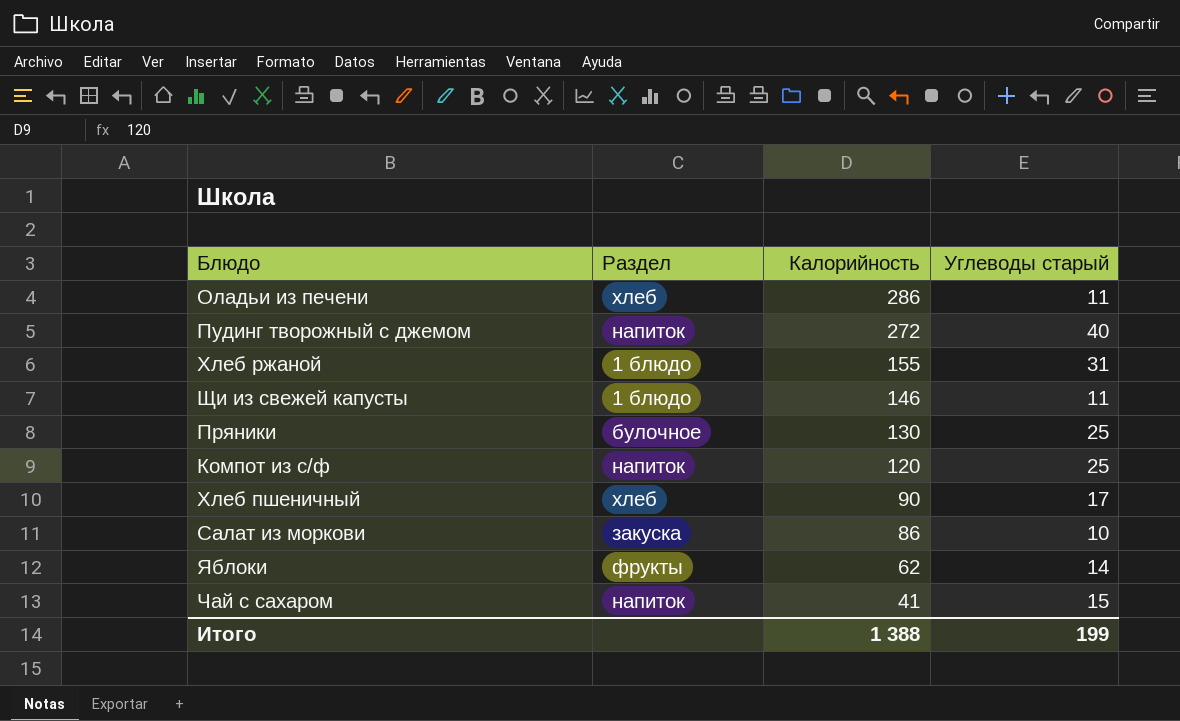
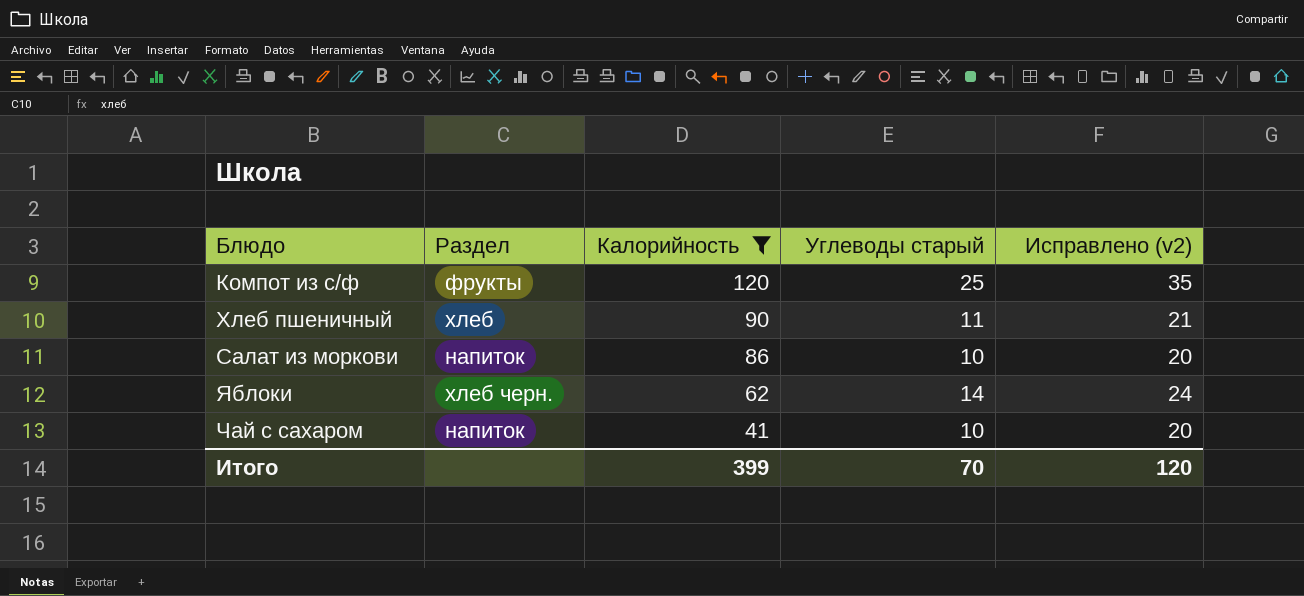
filter: none -> Калорийность <= 120
column Исправлено (v2) | formula: none -> [Углеводы старый] + 10
Компот из с/ф | Раздел: напиток -> фрукты
Хлеб пшеничный | Углеводы старый: 17 -> 11
Салат из моркови | Раздел: закуска -> напиток
Яблоки | Раздел: фрукты -> хлеб черн.
Чай с сахаром | Углеводы старый: 15 -> 10
Итого | Калорийность: 1 388 -> 399
Итого | Углеводы старый: 199 -> 70

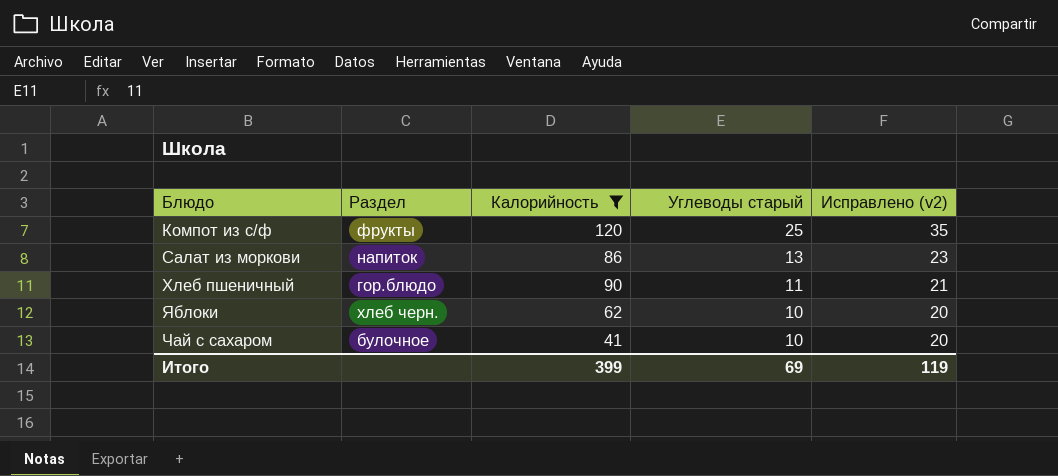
row order: Калорийность descending -> Углеводы старый descending
Салат из моркови | Углеводы старый: 10 -> 13
Салат из моркови | Исправлено (v2): 20 -> 23
Хлеб пшеничный | Раздел: хлеб -> гор.блюдо
Яблоки | Углеводы старый: 14 -> 10
Яблоки | Исправлено (v2): 24 -> 20
Чай с сахаром | Раздел: напиток -> булочное
Итого | Углеводы старый: 70 -> 69
Итого | Исправлено (v2): 120 -> 119

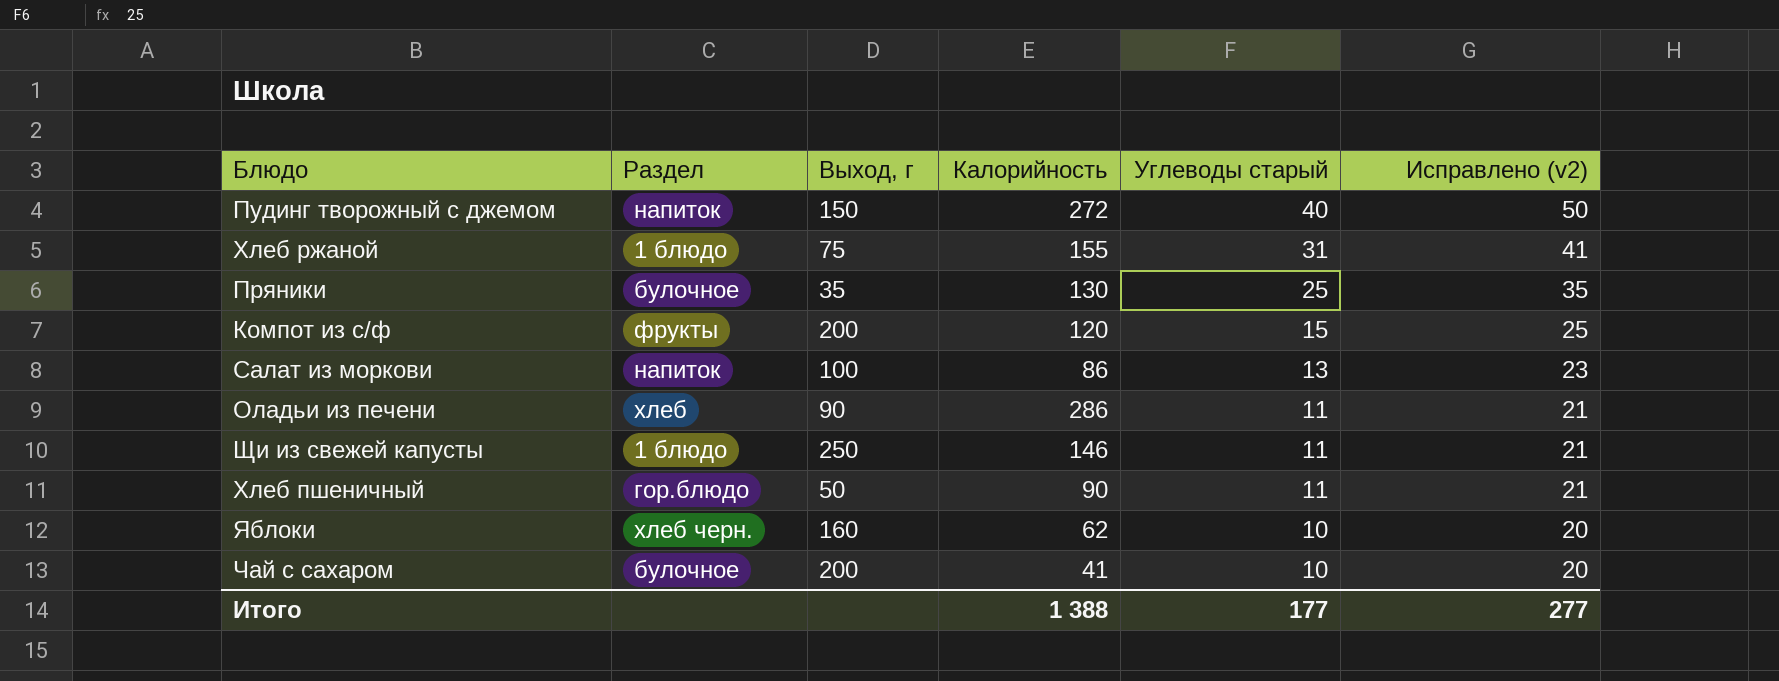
filter: Калорийность <= 120 -> none
column Выход, г | position: none -> 3
Компот из с/ф | Углеводы старый: 25 -> 15
Компот из с/ф | Исправлено (v2): 35 -> 25
Итого | Калорийность: 399 -> 1 388
Итого | Углеводы старый: 69 -> 177
Итого | Исправлено (v2): 119 -> 277

